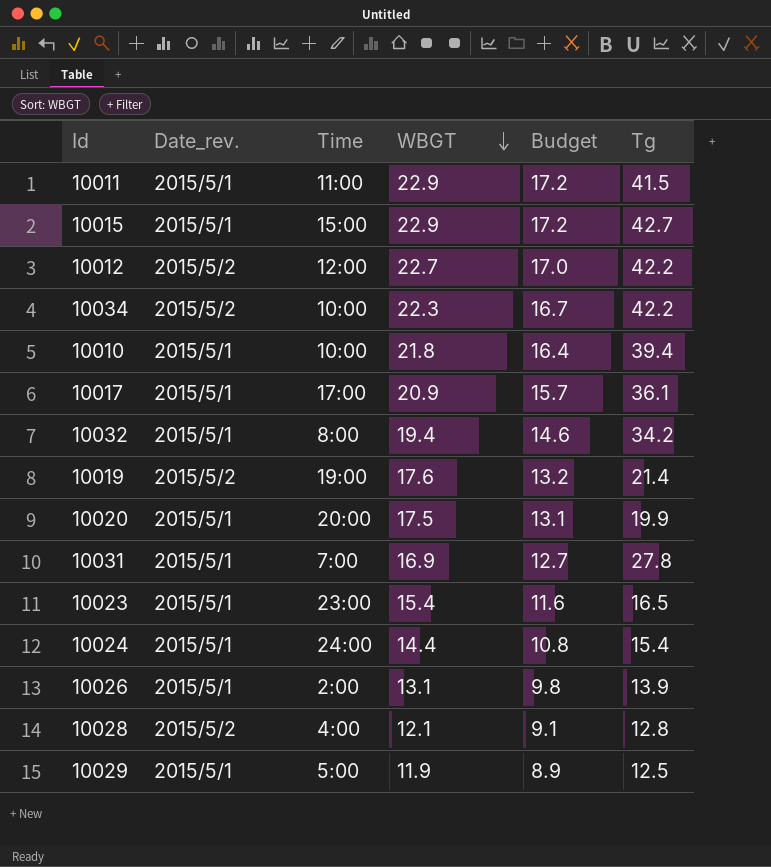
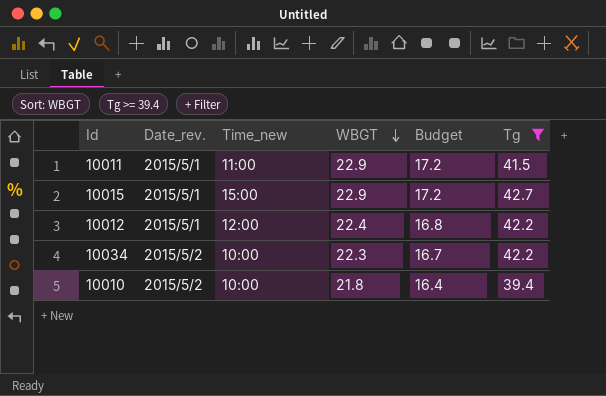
filter: none -> Tg >= 39.4
column name: Time -> Time_new
10012 | Date_rev.: 2015/5/2 -> 2015/5/1
10012 | WBGT: 22.7 -> 22.4
10012 | Budget: 17.0 -> 16.8
10010 | Date_rev.: 2015/5/1 -> 2015/5/2

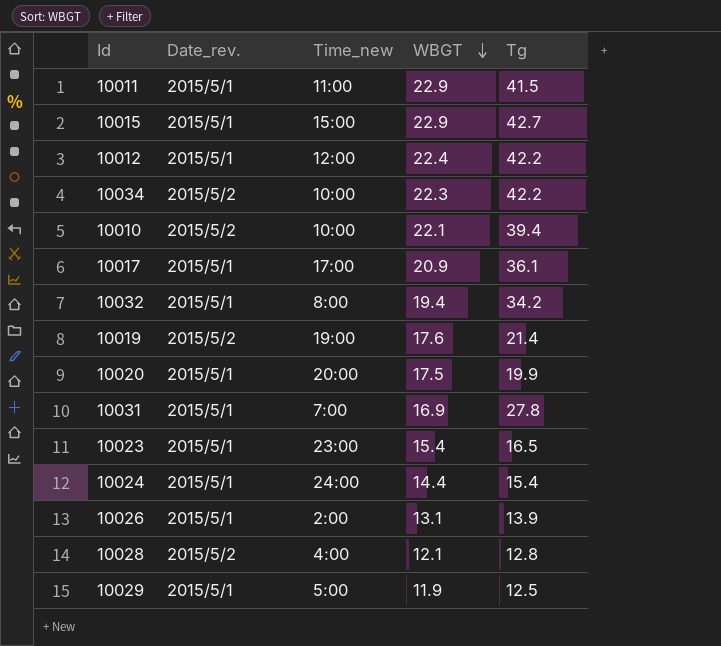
filter: Tg >= 39.4 -> none
column Budget | formula: [WBGT] * 0.75 -> none
10010 | WBGT: 21.8 -> 22.1

